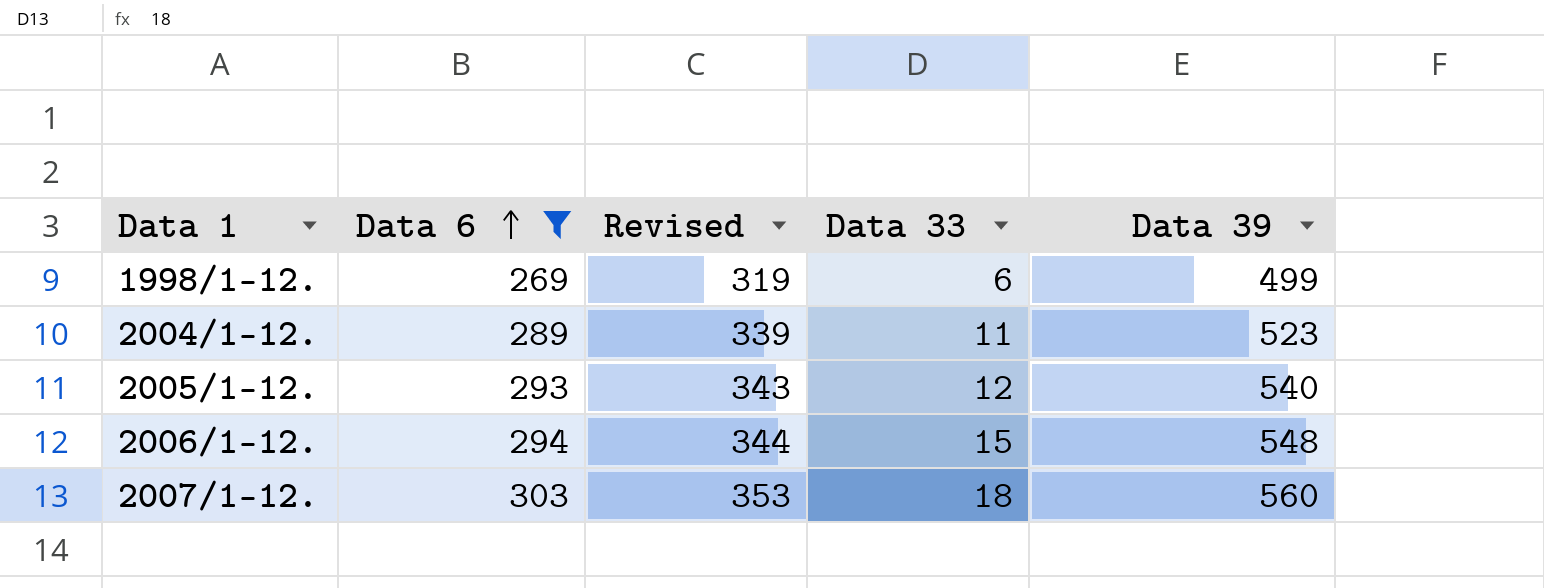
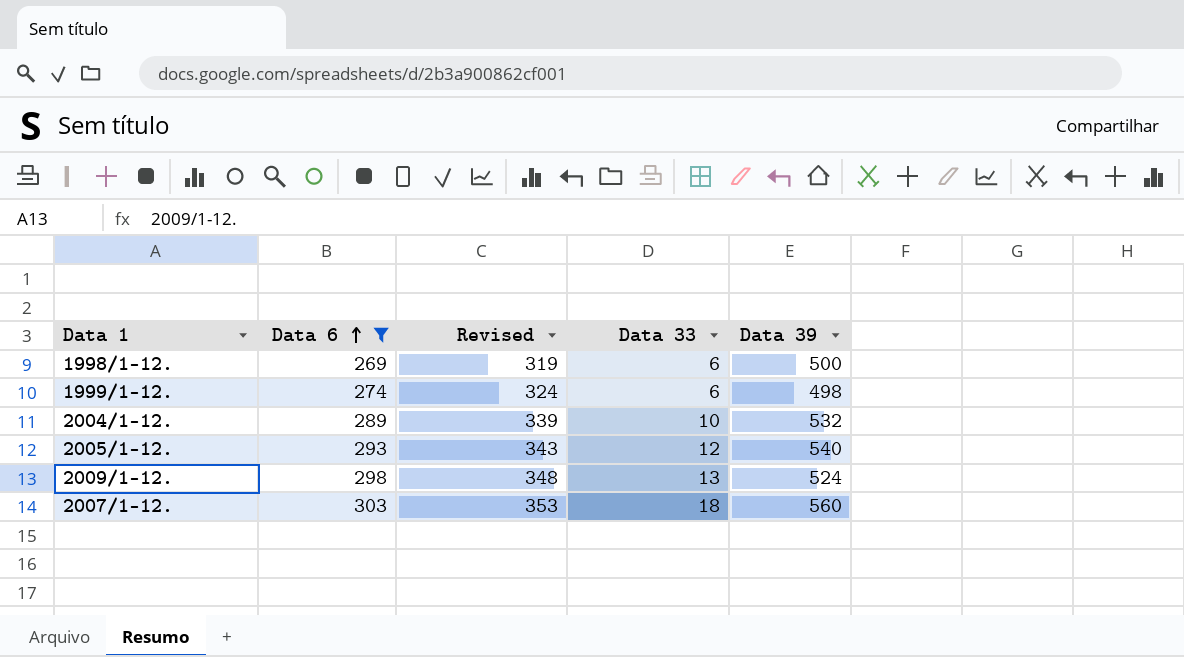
row 2006/1-12.: 294 | 344 | 15 | 548 -> none
1998/1-12. | Data 39: 499 -> 500
row 1999/1-12.: none -> 274 | 324 | 6 | 498
2004/1-12. | Data 33: 11 -> 10
2004/1-12. | Data 39: 523 -> 532
row 2009/1-12.: none -> 298 | 348 | 13 | 524

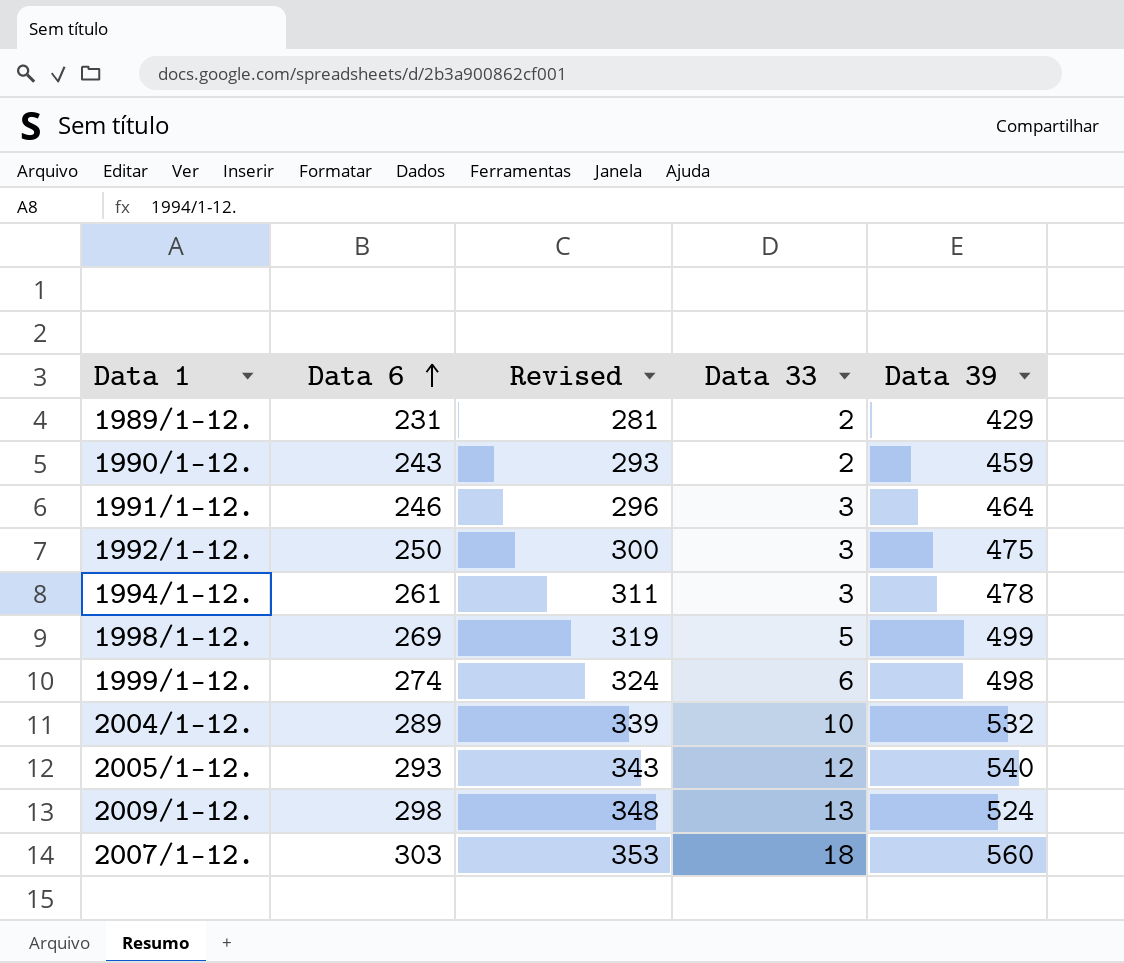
filter: Data 6 >= 269 -> none
1998/1-12. | Data 33: 6 -> 5
1998/1-12. | Data 39: 500 -> 499

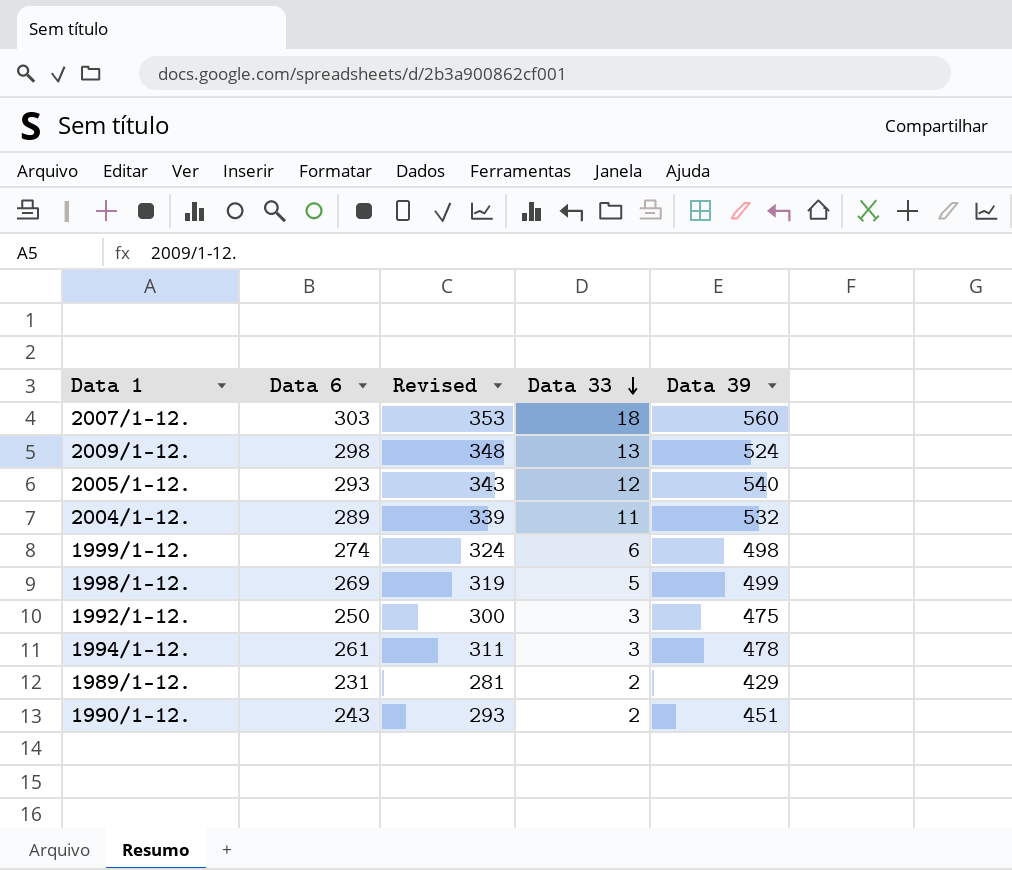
row order: Data 6 ascending -> Data 33 descending
row 1991/1-12.: 246 | 296 | 3 | 464 -> none
2004/1-12. | Data 33: 10 -> 11
1990/1-12. | Data 39: 459 -> 451

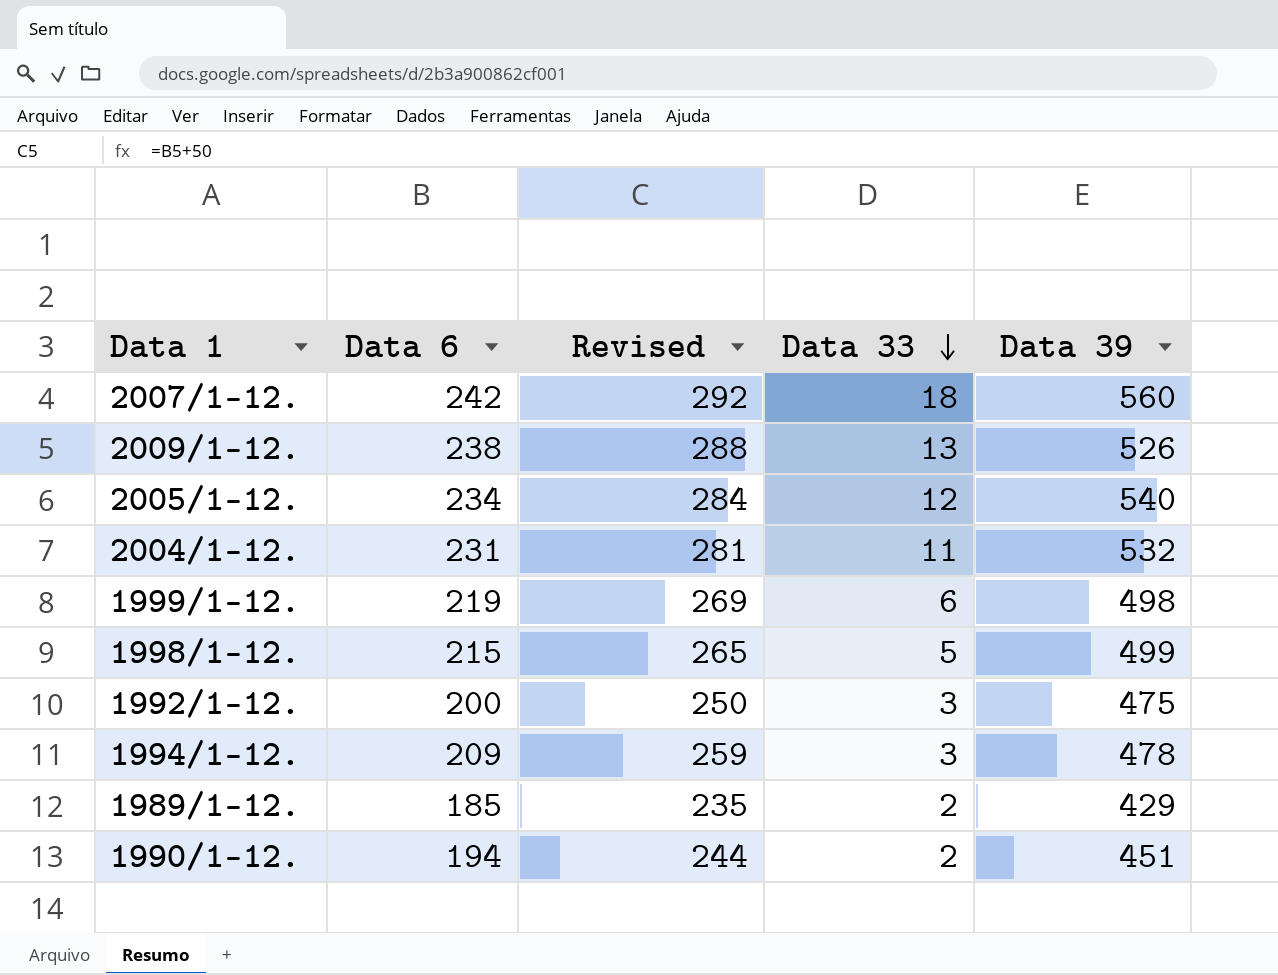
2007/1-12. | Data 6: 303 -> 242
2007/1-12. | Revised: 353 -> 292
2009/1-12. | Data 6: 298 -> 238
2009/1-12. | Revised: 348 -> 288
2009/1-12. | Data 39: 524 -> 526
2005/1-12. | Data 6: 293 -> 234
2005/1-12. | Revised: 343 -> 284
2004/1-12. | Data 6: 289 -> 231
2004/1-12. | Revised: 339 -> 281
1999/1-12. | Data 6: 274 -> 219
1999/1-12. | Revised: 324 -> 269
1998/1-12. | Data 6: 269 -> 215
1998/1-12. | Revised: 319 -> 265
1992/1-12. | Data 6: 250 -> 200
1992/1-12. | Revised: 300 -> 250
1994/1-12. | Data 6: 261 -> 209
1994/1-12. | Revised: 311 -> 259
1989/1-12. | Data 6: 231 -> 185
1989/1-12. | Revised: 281 -> 235
1990/1-12. | Data 6: 243 -> 194
1990/1-12. | Revised: 293 -> 244

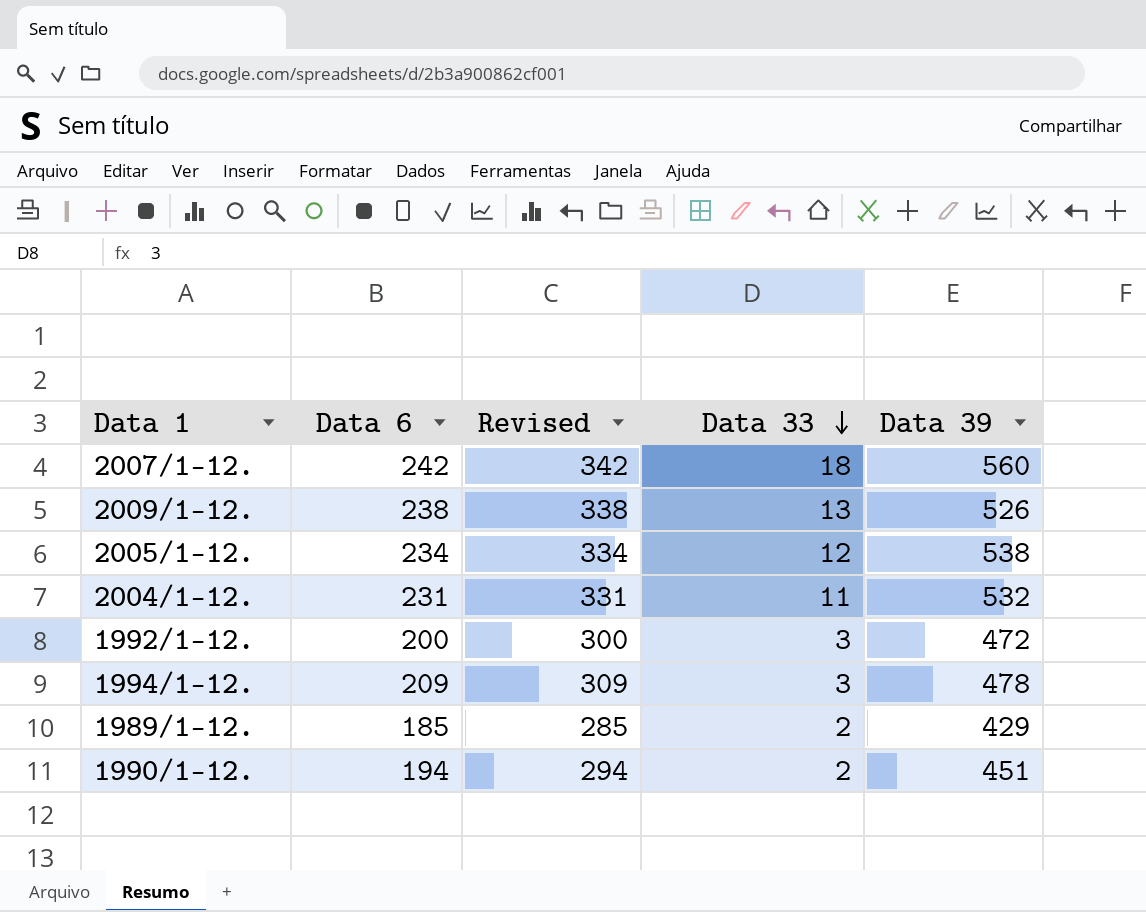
column Revised | formula: [Data 6] + 50 -> [Data 6] + 100
row 1999/1-12.: 219 | 269 | 6 | 498 -> none
row 1998/1-12.: 215 | 265 | 5 | 499 -> none
2005/1-12. | Data 39: 540 -> 538
1992/1-12. | Data 39: 475 -> 472

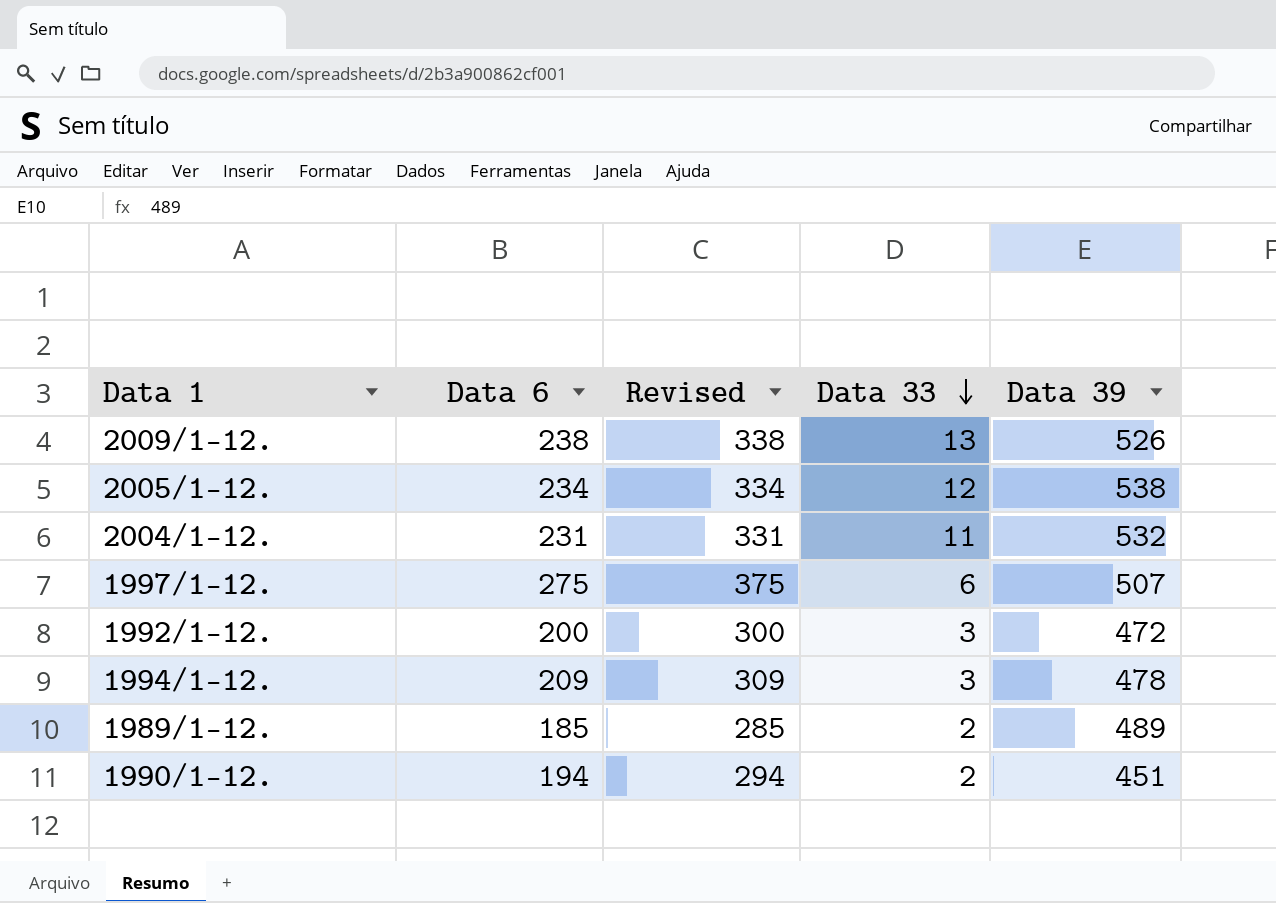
row 2007/1-12.: 242 | 342 | 18 | 560 -> none
row 1997/1-12.: none -> 275 | 375 | 6 | 507
1989/1-12. | Data 39: 429 -> 489

